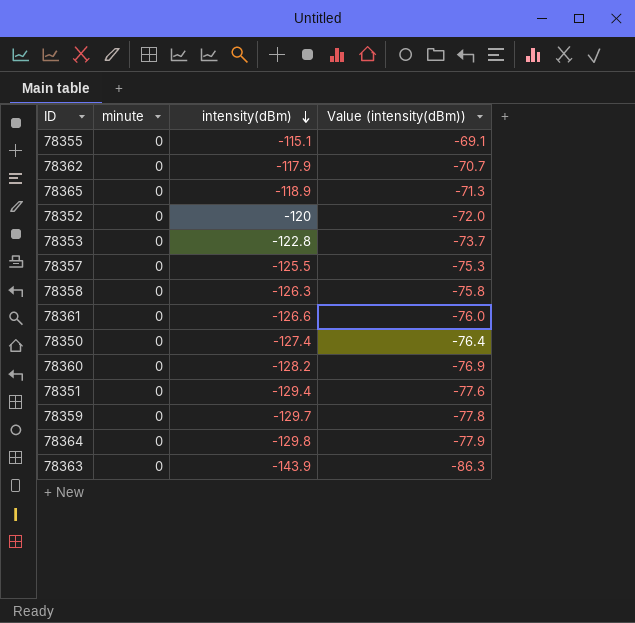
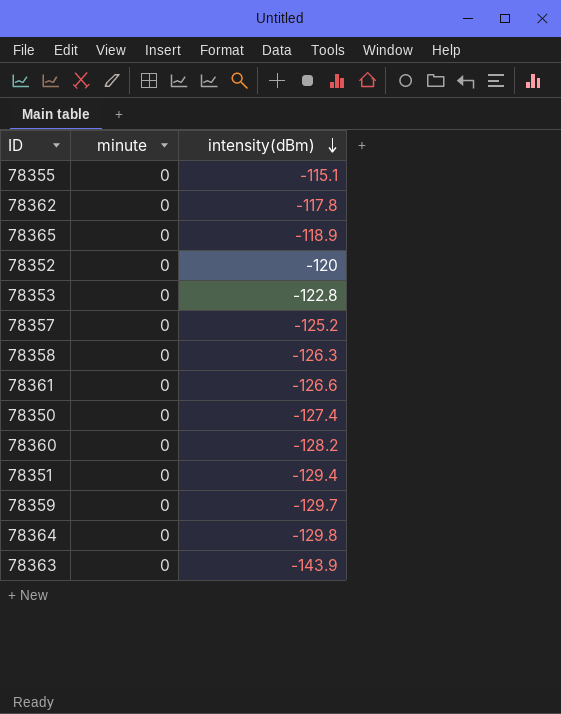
column Value (intensity(dBm)) | formula: [intensity(dBm)] * 0.6 -> none
78362 | intensity(dBm): -117.9 -> -117.8
78357 | intensity(dBm): -125.5 -> -125.2

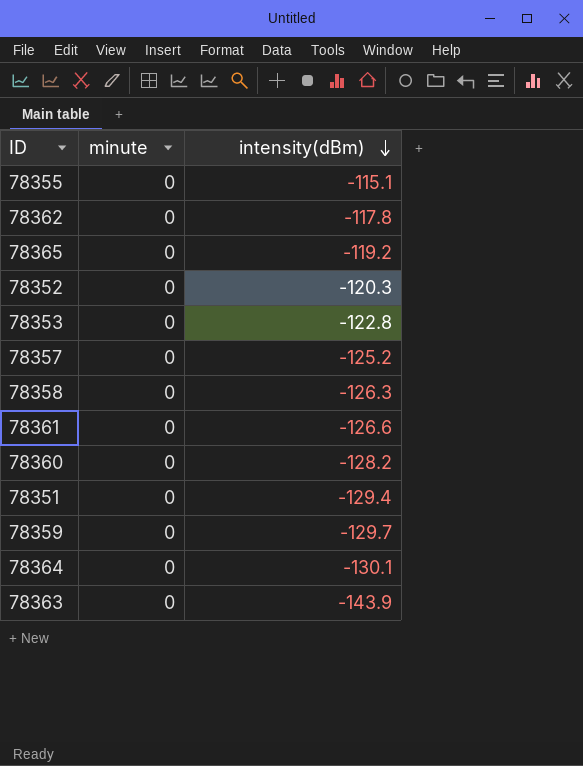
row 78350: 0 | -127.4 -> none
78365 | intensity(dBm): -118.9 -> -119.2
78352 | intensity(dBm): -120 -> -120.3
78364 | intensity(dBm): -129.8 -> -130.1

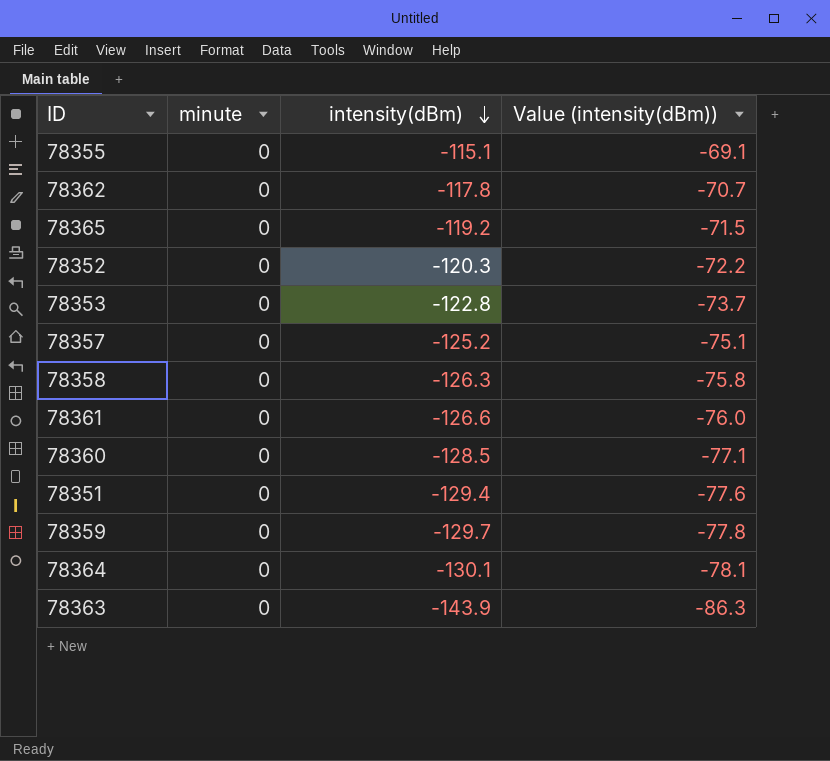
column Value (intensity(dBm)) | formula: none -> [intensity(dBm)] * 0.6
78360 | intensity(dBm): -128.2 -> -128.5

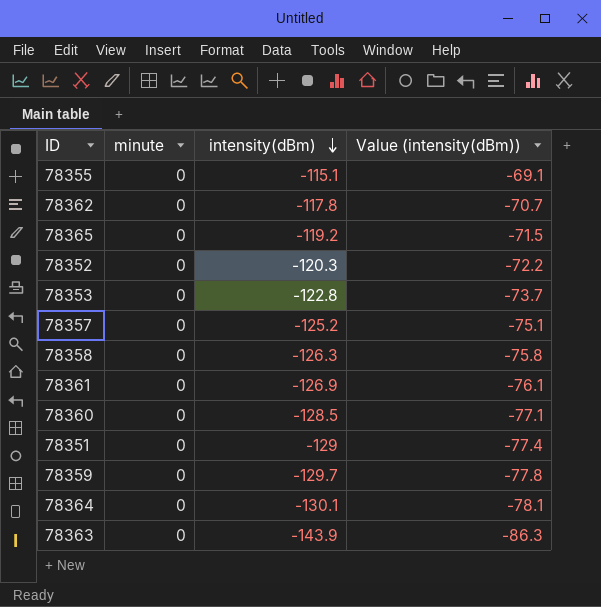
78361 | intensity(dBm): -126.6 -> -126.9
78361 | Value (intensity(dBm)): -76.0 -> -76.1
78351 | intensity(dBm): -129.4 -> -129
78351 | Value (intensity(dBm)): -77.6 -> -77.4

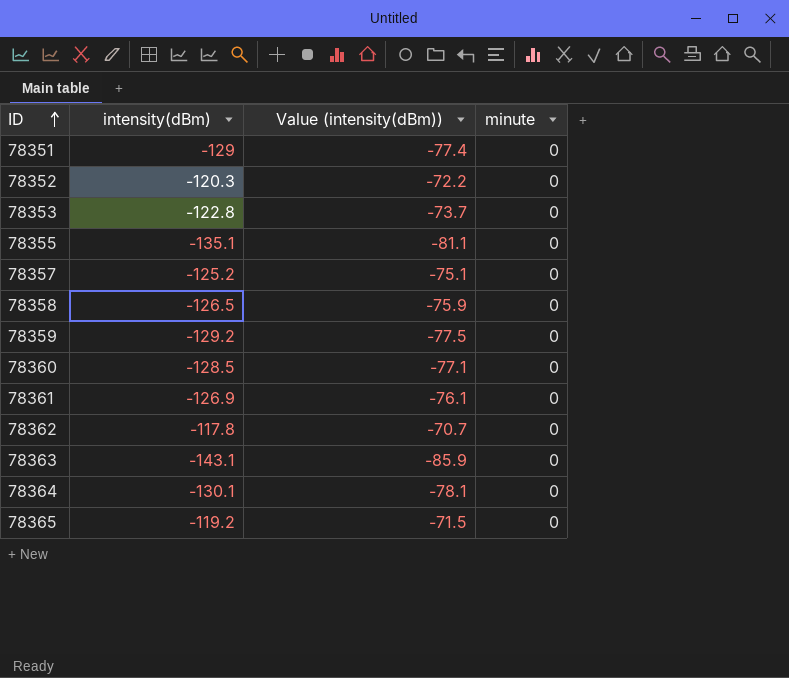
row order: intensity(dBm) descending -> ID ascending
column minute | position: 2 -> 4
78355 | intensity(dBm): -115.1 -> -135.1
78355 | Value (intensity(dBm)): -69.1 -> -81.1
78358 | intensity(dBm): -126.3 -> -126.5
78358 | Value (intensity(dBm)): -75.8 -> -75.9
78359 | intensity(dBm): -129.7 -> -129.2
78359 | Value (intensity(dBm)): -77.8 -> -77.5
78363 | intensity(dBm): -143.9 -> -143.1
78363 | Value (intensity(dBm)): -86.3 -> -85.9

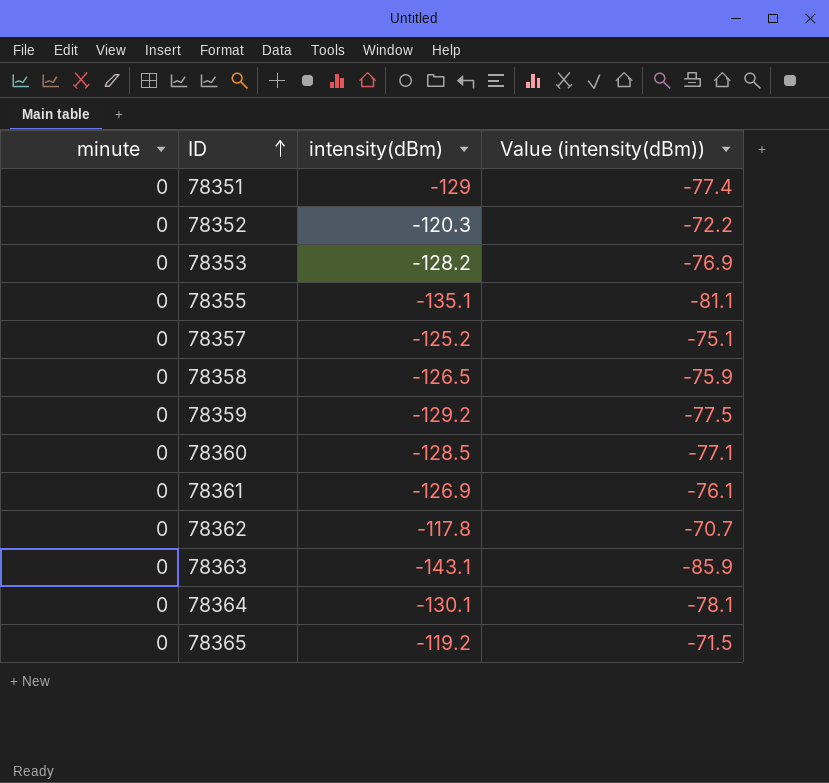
column minute | position: 4 -> 1
78353 | intensity(dBm): -122.8 -> -128.2
78353 | Value (intensity(dBm)): -73.7 -> -76.9

